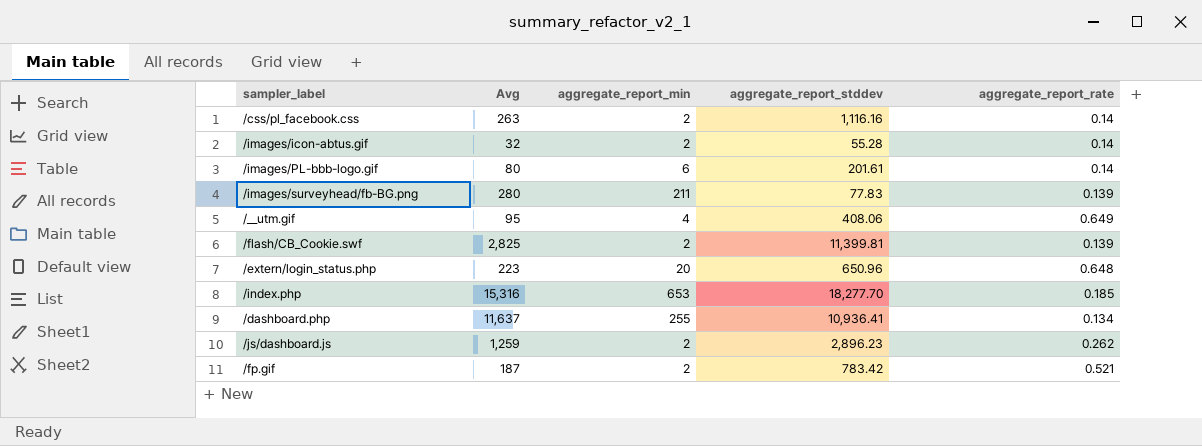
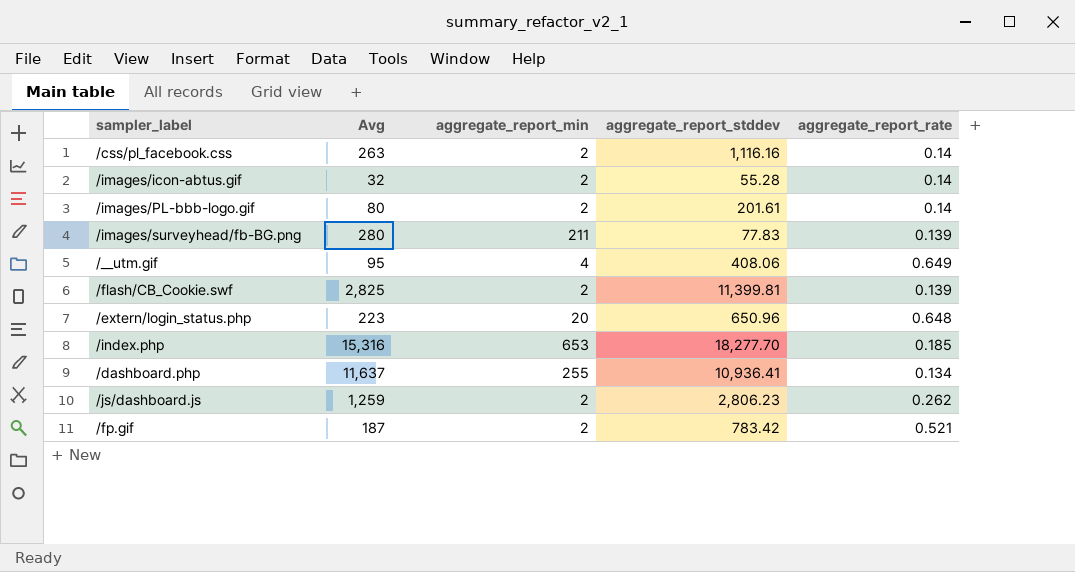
/images/PL-bbb-logo.gif | aggregate_report_min: 6 -> 2
/js/dashboard.js | aggregate_report_stddev: 2,896.23 -> 2,806.23

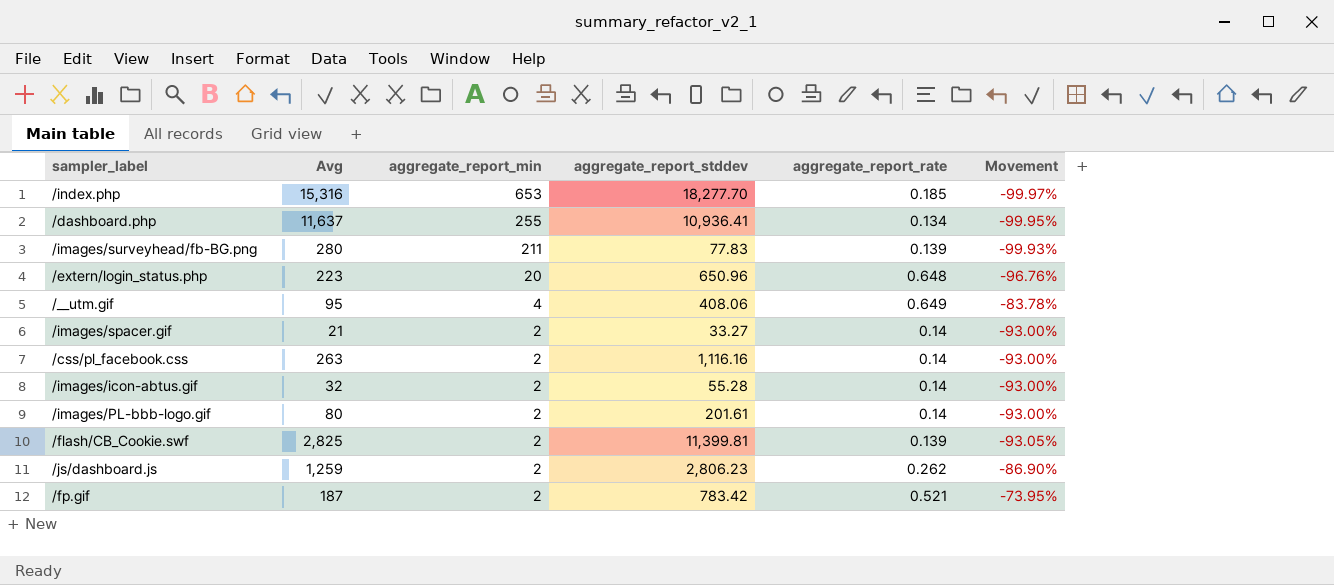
row order: none -> aggregate_report_min descending
column Movement | formula: none -> ([aggregate_report_rate] - [aggregate_report_min]) / [aggregate_report_min]
row /images/spacer.gif: none -> 21 | 2 | 33.27 | 0.14 | -93.00%

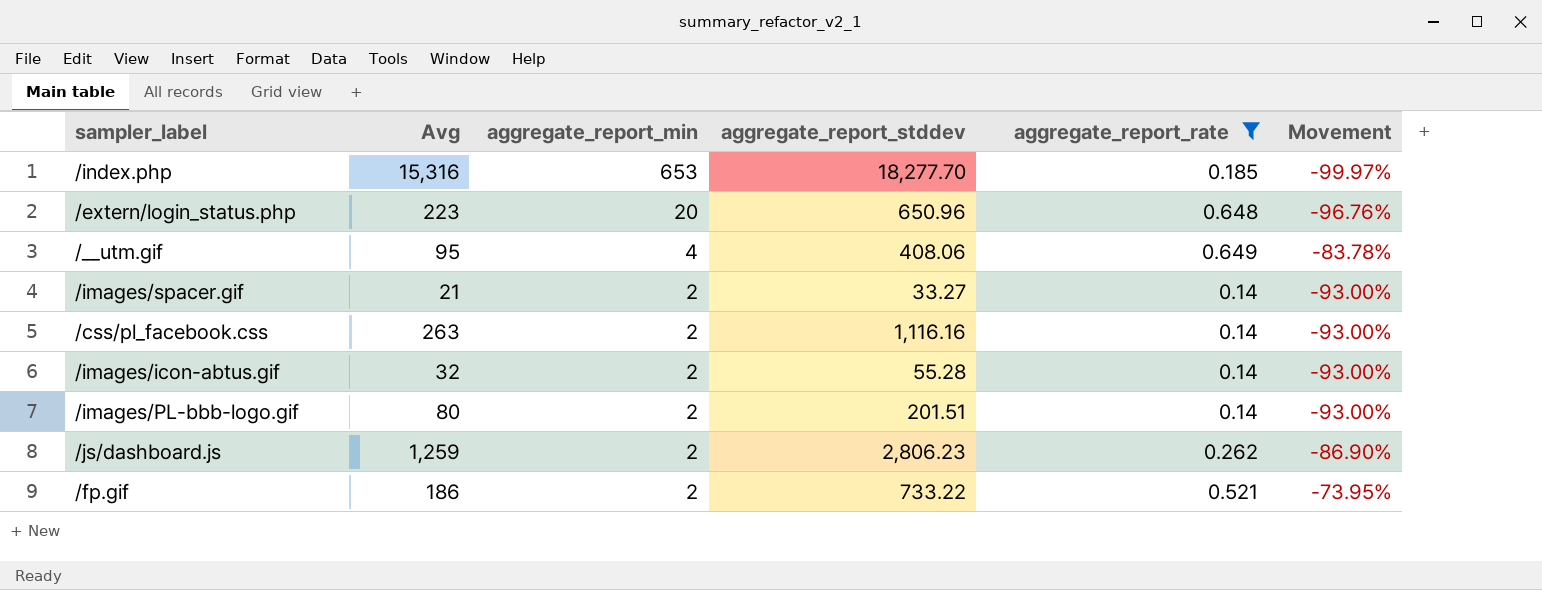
filter: none -> aggregate_report_rate >= 0.14
/images/PL-bbb-logo.gif | aggregate_report_stddev: 201.61 -> 201.51
/fp.gif | Avg: 187 -> 186
/fp.gif | aggregate_report_stddev: 783.42 -> 733.22

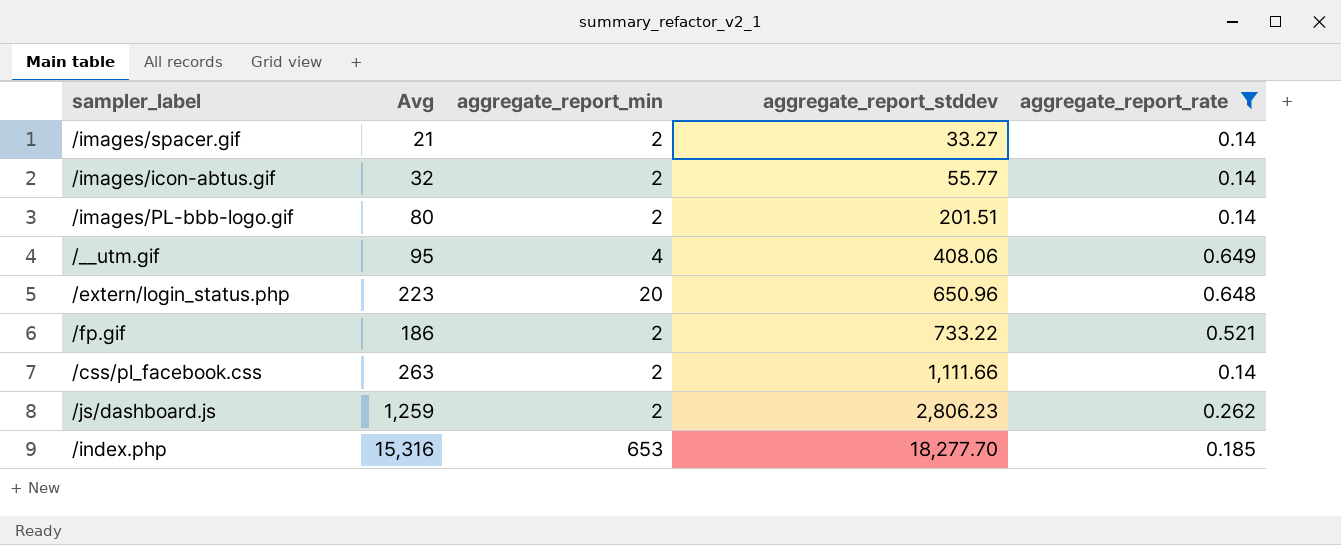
row order: aggregate_report_min descending -> aggregate_report_stddev ascending
column Movement | formula: ([aggregate_report_rate] - [aggregate_report_min]) / [aggregate_report_min] -> none
/images/icon-abtus.gif | aggregate_report_stddev: 55.28 -> 55.77
/css/pl_facebook.css | aggregate_report_stddev: 1,116.16 -> 1,111.66

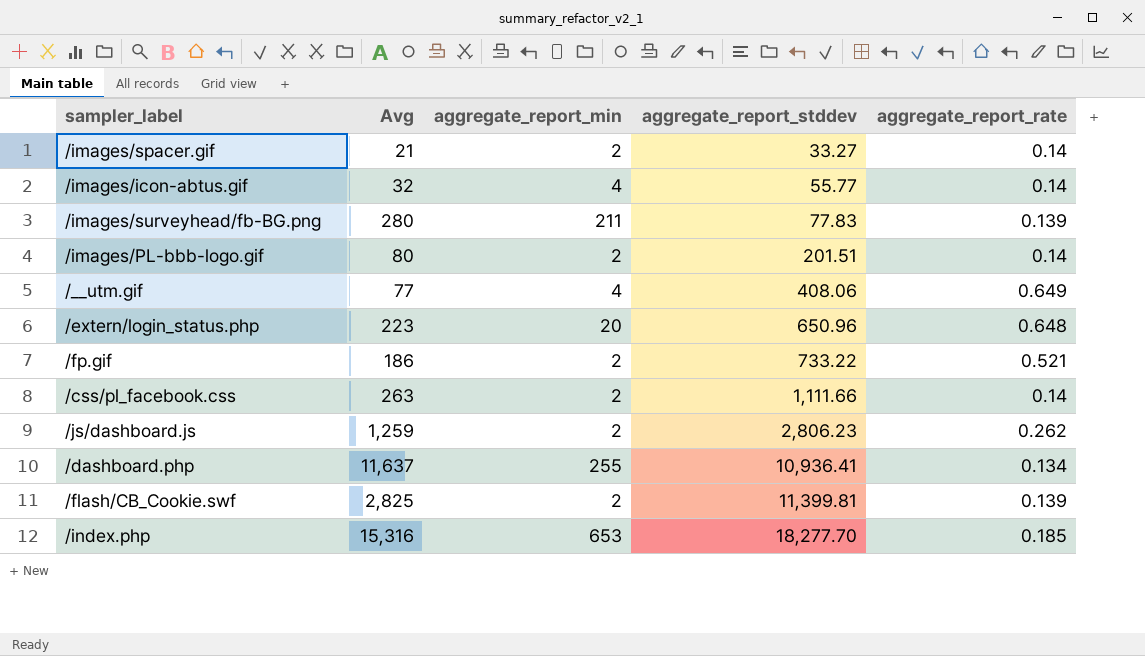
filter: aggregate_report_rate >= 0.14 -> none
/images/icon-abtus.gif | aggregate_report_min: 2 -> 4
/__utm.gif | Avg: 95 -> 77

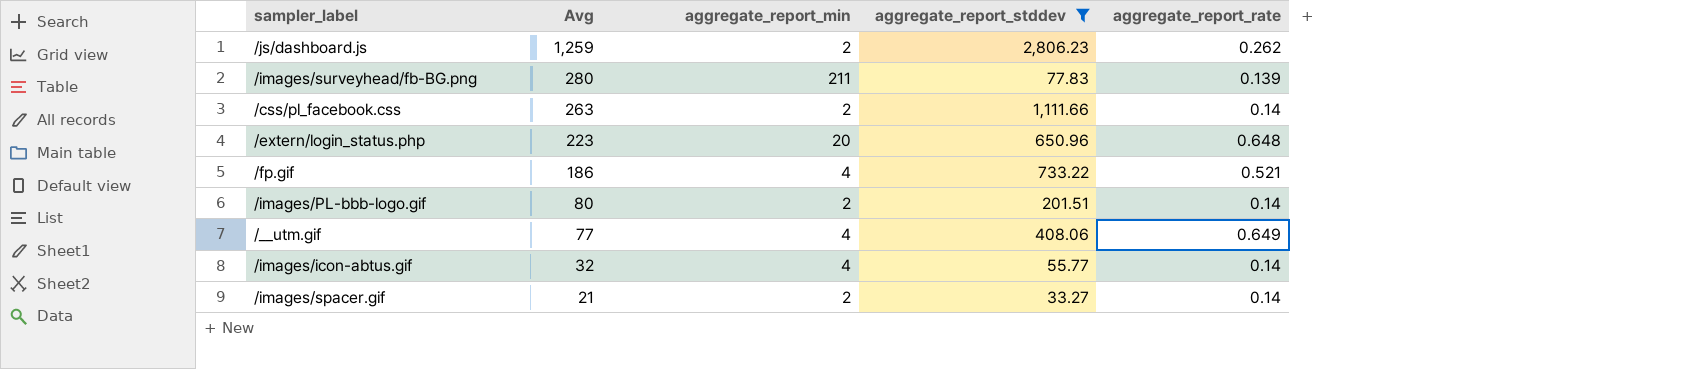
filter: none -> aggregate_report_stddev <= 2,806.23
row order: aggregate_report_stddev ascending -> Avg descending
/fp.gif | aggregate_report_min: 2 -> 4

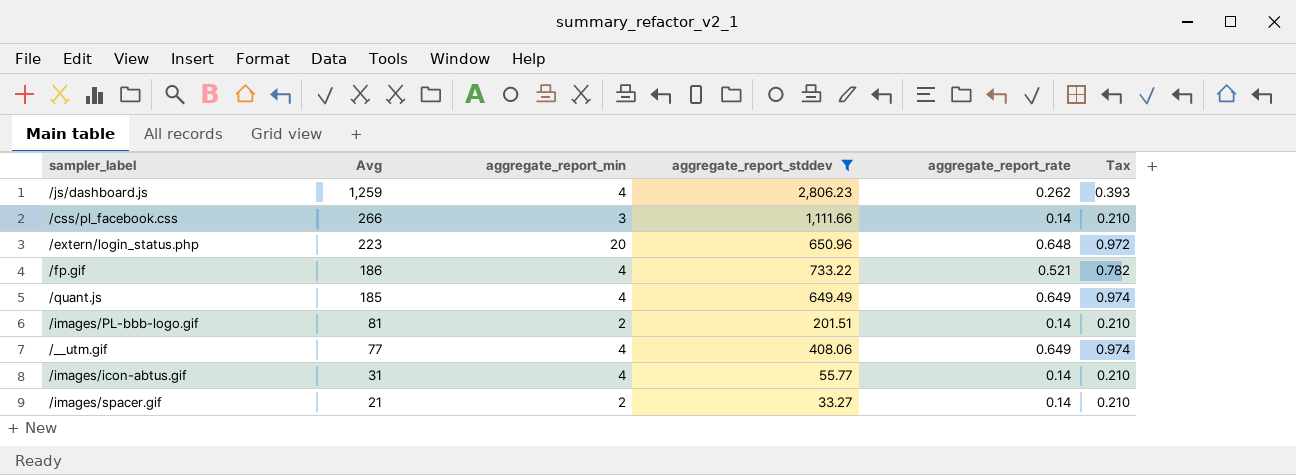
column Tax | formula: none -> [aggregate_report_rate] * 1.5
row /images/surveyhead/fb-BG.png: 280 | 211 | 77.83 | 0.139 -> none
/js/dashboard.js | aggregate_report_min: 2 -> 4
/css/pl_facebook.css | Avg: 263 -> 266
/css/pl_facebook.css | aggregate_report_min: 2 -> 3
row /quant.js: none -> 185 | 4 | 649.49 | 0.649 | 0.974
/images/PL-bbb-logo.gif | Avg: 80 -> 81
/images/icon-abtus.gif | Avg: 32 -> 31

